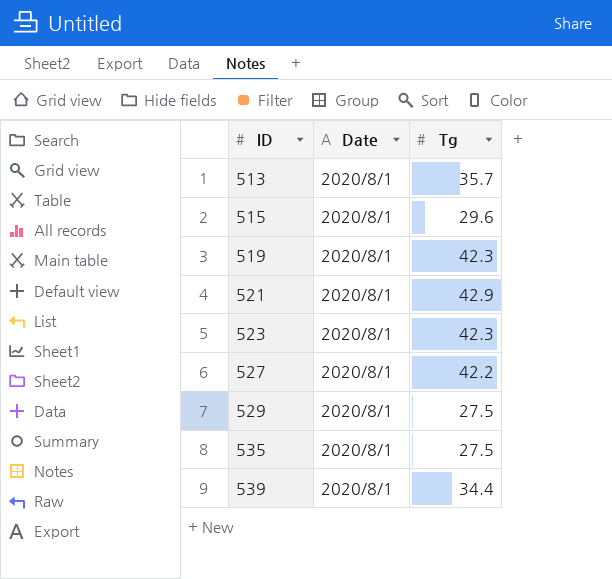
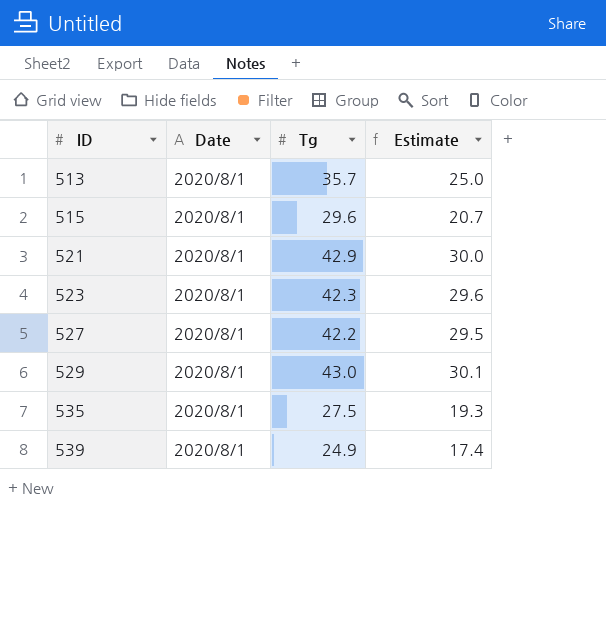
column Estimate | formula: none -> [Tg] * 0.7
row 519: 2020/8/1 | 42.3 -> none
529 | Tg: 27.5 -> 43.0
539 | Tg: 34.4 -> 24.9

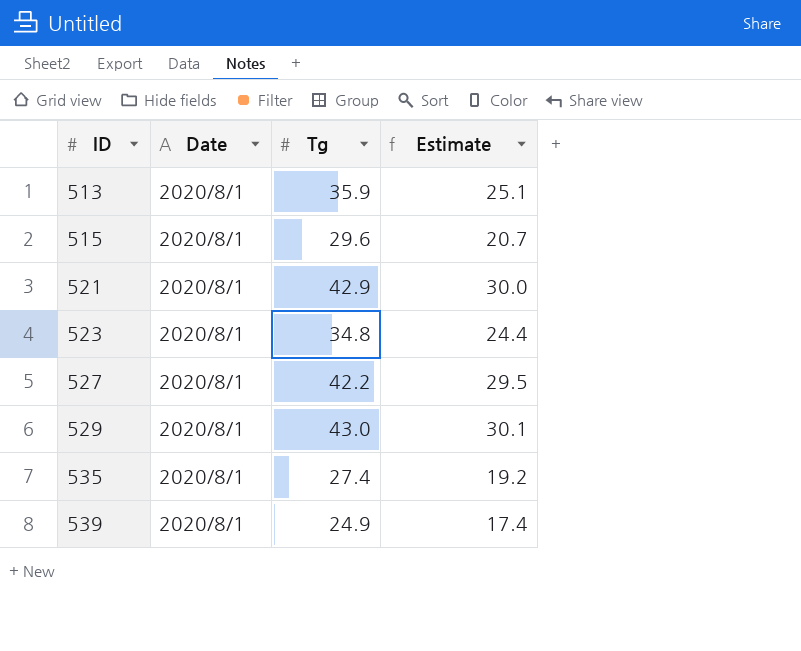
513 | Tg: 35.7 -> 35.9
513 | Estimate: 25.0 -> 25.1
523 | Tg: 42.3 -> 34.8
523 | Estimate: 29.6 -> 24.4
535 | Tg: 27.5 -> 27.4
535 | Estimate: 19.3 -> 19.2

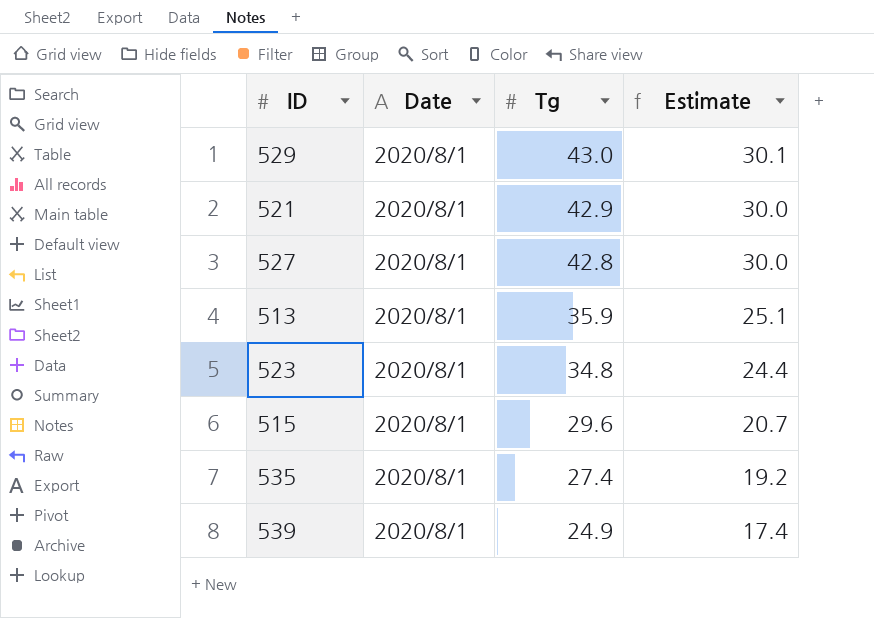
row order: ID ascending -> Tg descending
527 | Tg: 42.2 -> 42.8
527 | Estimate: 29.5 -> 30.0

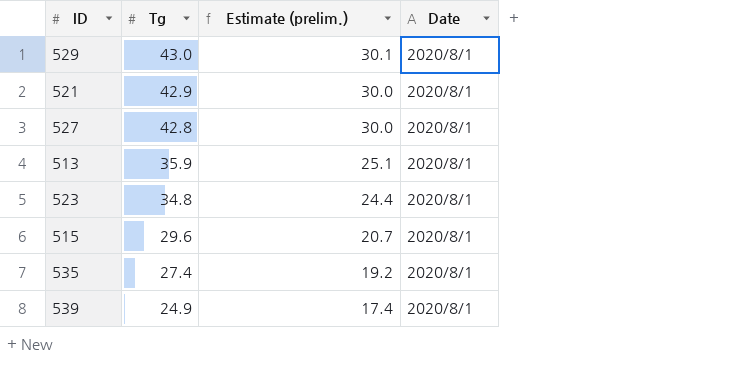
column name: Estimate -> Estimate (prelim.)
column Date | position: 2 -> 4

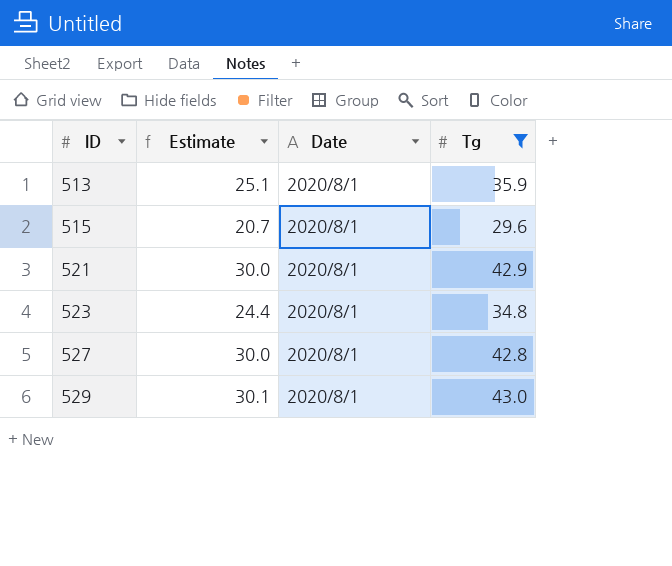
filter: none -> Tg >= 29.6
row order: Tg descending -> ID ascending
column name: Estimate (prelim.) -> Estimate
column Tg | position: 2 -> 4

